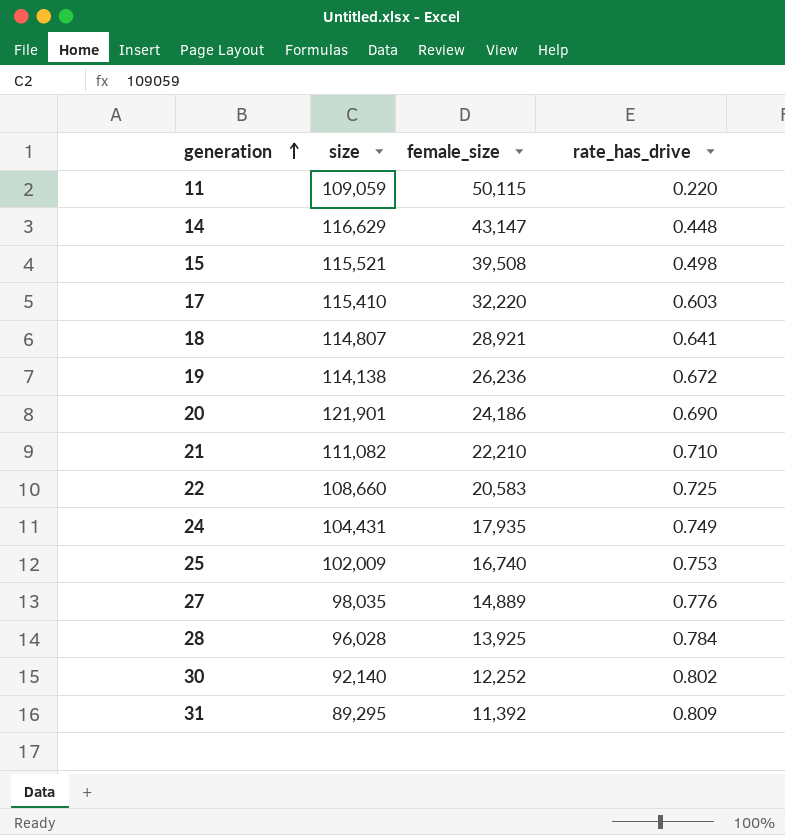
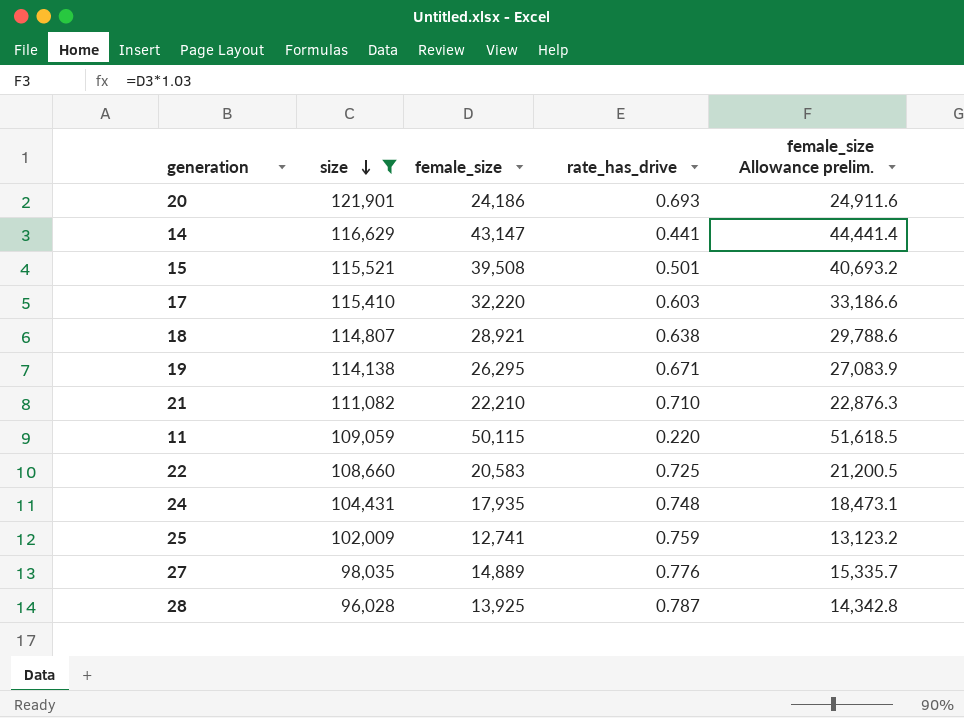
filter: none -> size >= 96,028
row order: generation ascending -> size descending
column female_size Allowance prelim. | formula: none -> [female_size] * 1.03
20 | rate_has_drive: 0.690 -> 0.693
14 | rate_has_drive: 0.448 -> 0.441
15 | rate_has_drive: 0.498 -> 0.501
18 | rate_has_drive: 0.641 -> 0.638
19 | female_size: 26,236 -> 26,295
19 | rate_has_drive: 0.672 -> 0.671
24 | rate_has_drive: 0.749 -> 0.748
25 | female_size: 16,740 -> 12,741
25 | rate_has_drive: 0.753 -> 0.759
28 | rate_has_drive: 0.784 -> 0.787

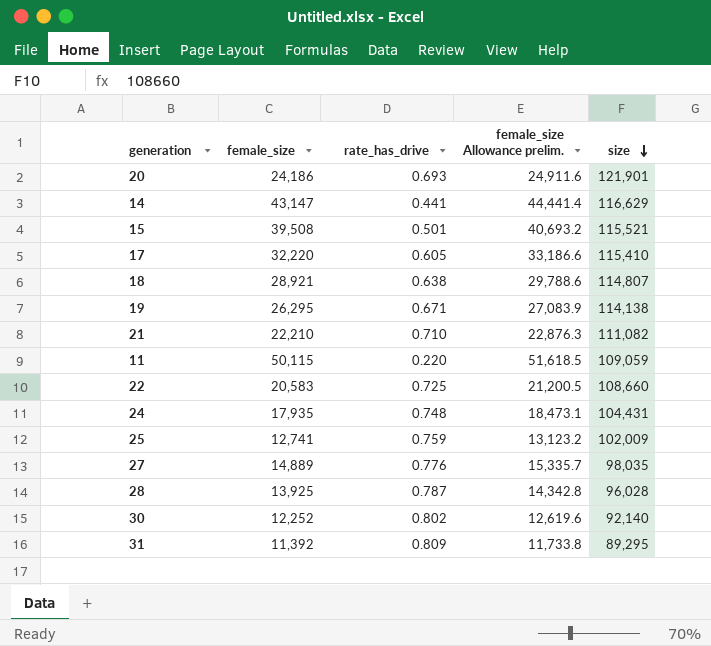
filter: size >= 96,028 -> none
column size | position: 2 -> 5
17 | rate_has_drive: 0.603 -> 0.605

